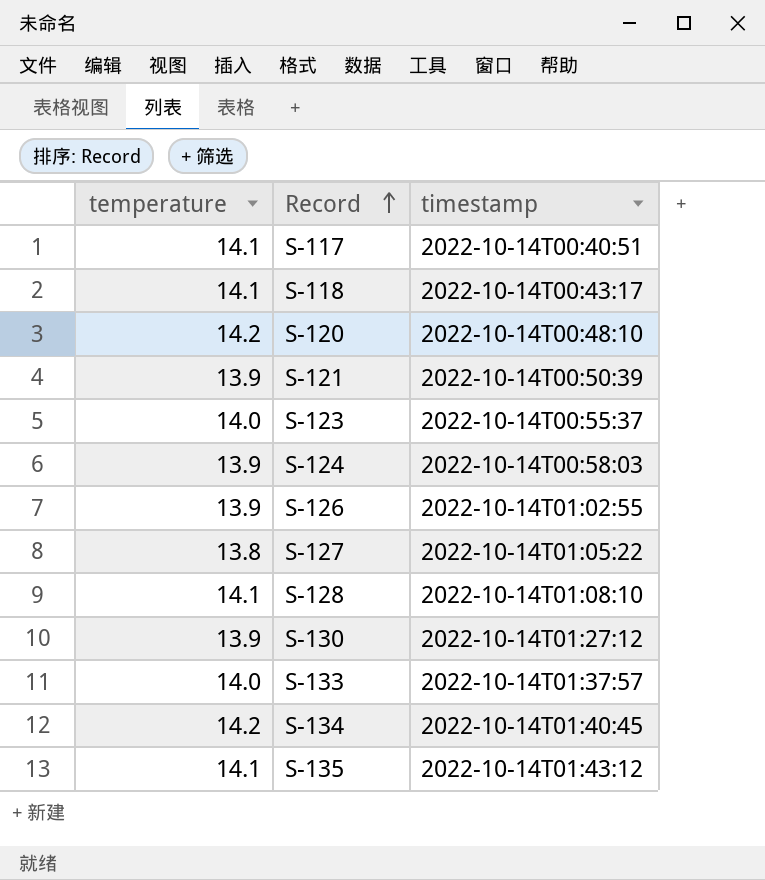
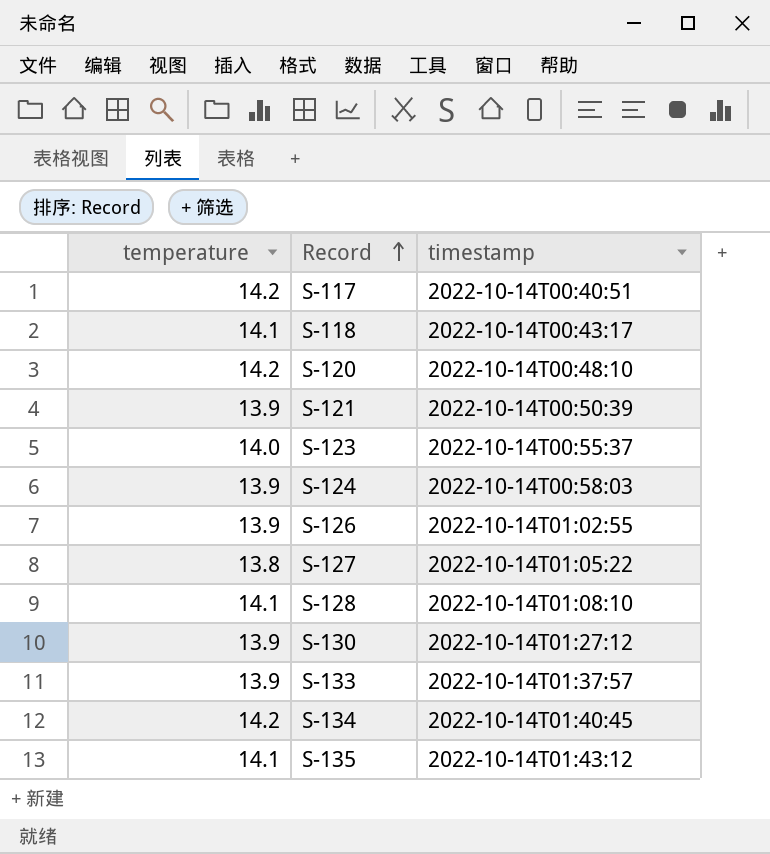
S-117 | temperature: 14.1 -> 14.2
S-133 | temperature: 14.0 -> 13.9

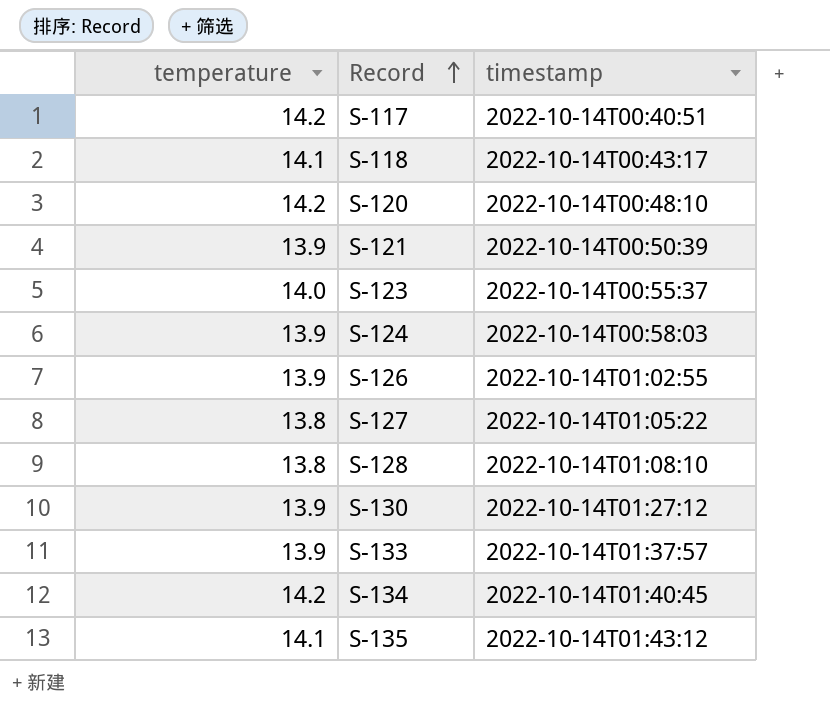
S-128 | temperature: 14.1 -> 13.8

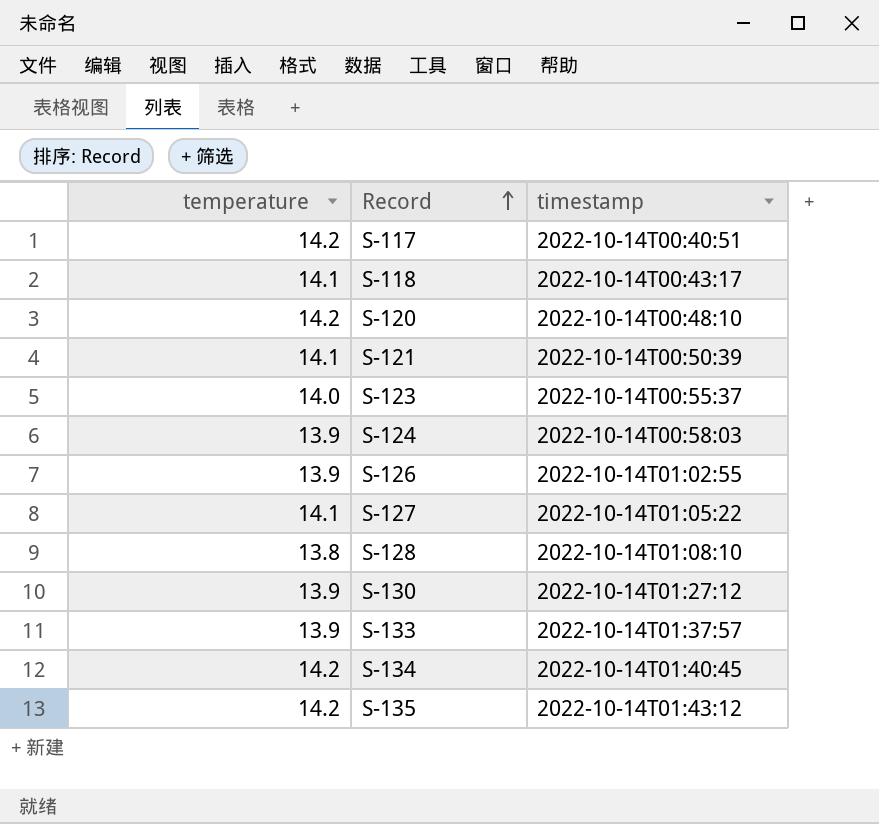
S-121 | temperature: 13.9 -> 14.1
S-127 | temperature: 13.8 -> 14.1
S-135 | temperature: 14.1 -> 14.2

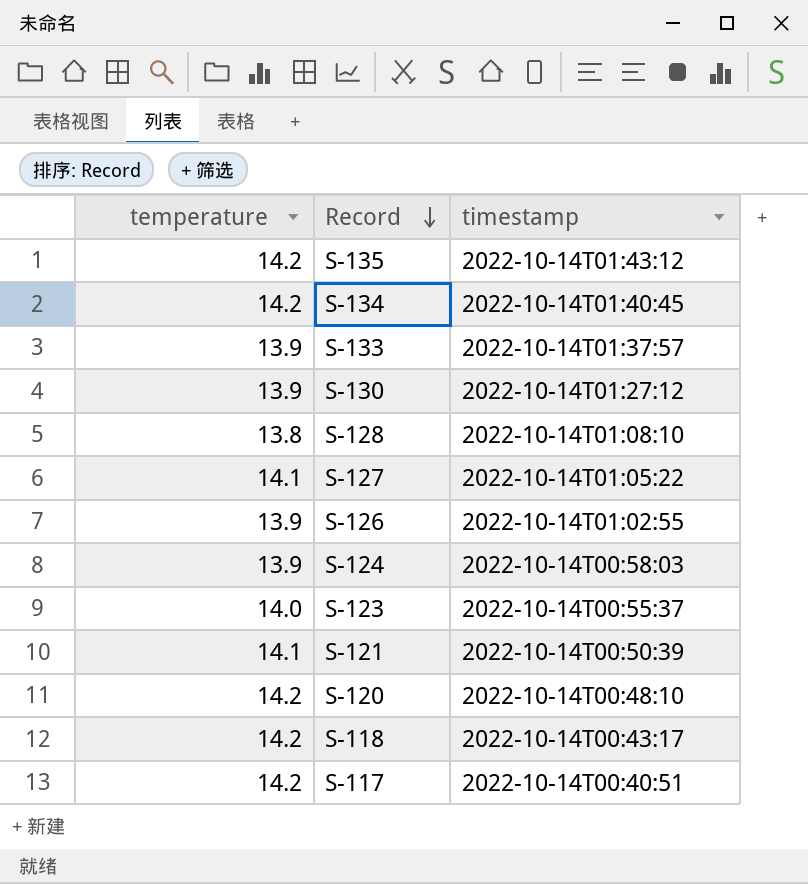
row order: Record ascending -> Record descending
S-118 | temperature: 14.1 -> 14.2

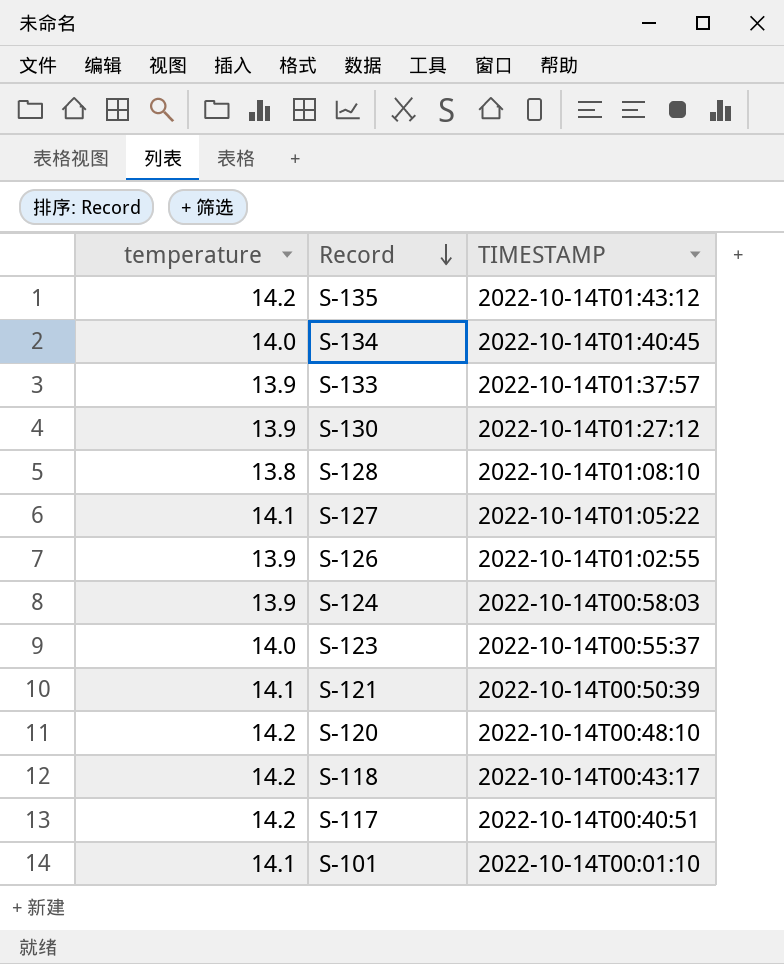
column name: timestamp -> TIMESTAMP
S-134 | temperature: 14.2 -> 14.0
row S-101: none -> 14.1 | 2022-10-14T00:01:10

